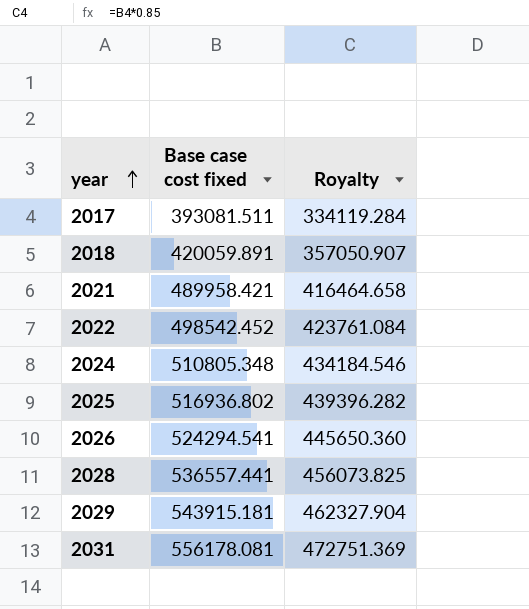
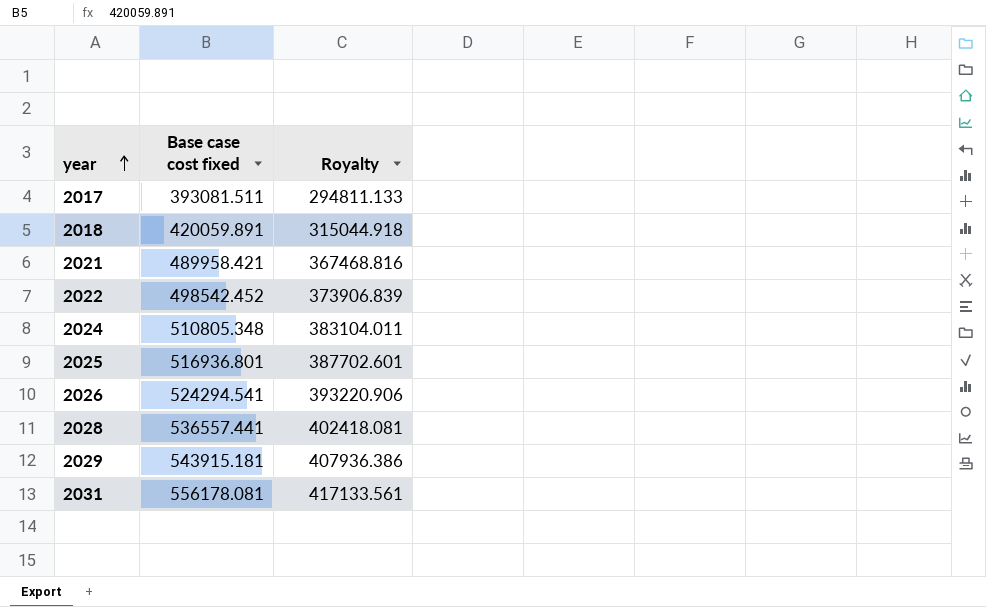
column Royalty | formula: [Base case cost fixed] * 0.85 -> [Base case cost fixed] * 0.75
2025 | Base case cost fixed: 516936.802 -> 516936.801

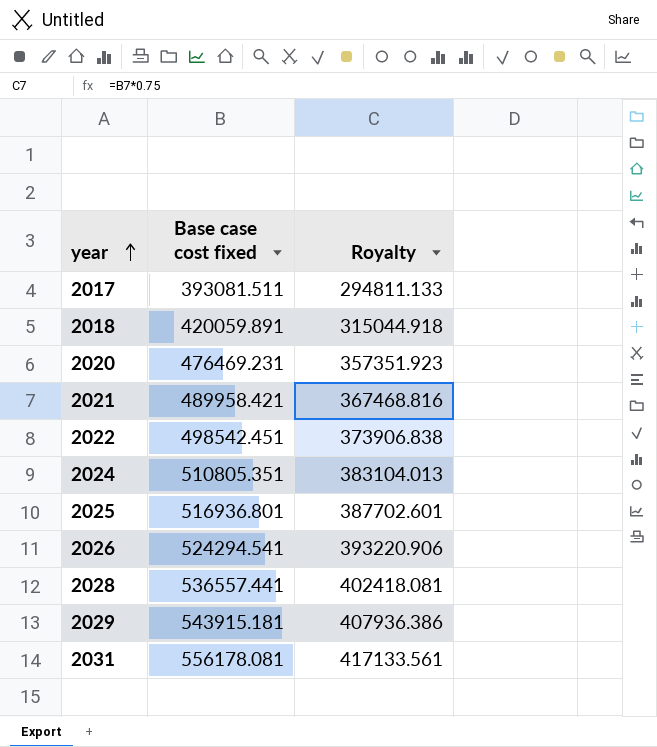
row 2020: none -> 476469.231 | 357351.923
2022 | Base case cost fixed: 498542.452 -> 498542.451
2022 | Royalty: 373906.839 -> 373906.838
2024 | Base case cost fixed: 510805.348 -> 510805.351
2024 | Royalty: 383104.011 -> 383104.013

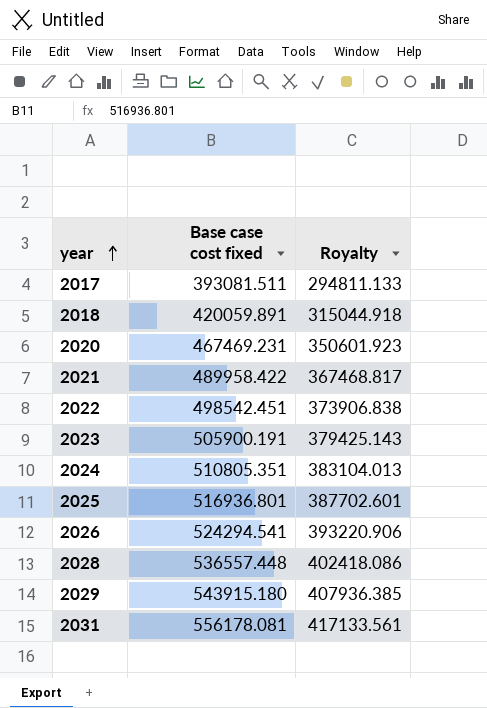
2020 | Base case cost fixed: 476469.231 -> 467469.231
2020 | Royalty: 357351.923 -> 350601.923
2021 | Base case cost fixed: 489958.421 -> 489958.422
2021 | Royalty: 367468.816 -> 367468.817
row 2023: none -> 505900.191 | 379425.143
2028 | Base case cost fixed: 536557.441 -> 536557.448
2028 | Royalty: 402418.081 -> 402418.086
2029 | Base case cost fixed: 543915.181 -> 543915.180
2029 | Royalty: 407936.386 -> 407936.385

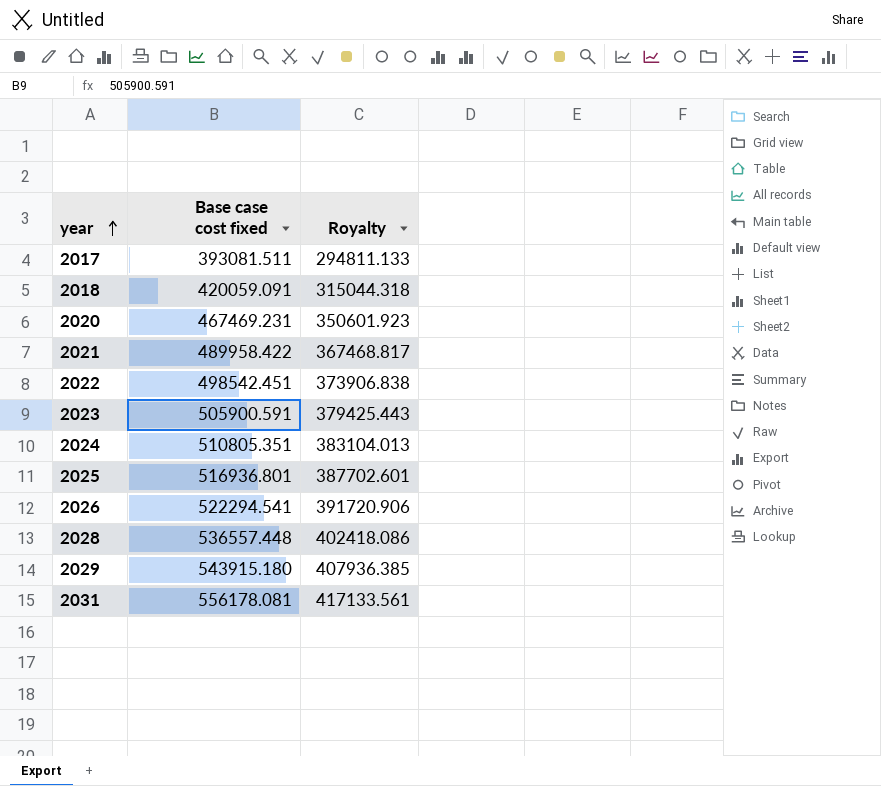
2018 | Base case cost fixed: 420059.891 -> 420059.091
2018 | Royalty: 315044.918 -> 315044.318
2023 | Base case cost fixed: 505900.191 -> 505900.591
2023 | Royalty: 379425.143 -> 379425.443
2026 | Base case cost fixed: 524294.541 -> 522294.541
2026 | Royalty: 393220.906 -> 391720.906

